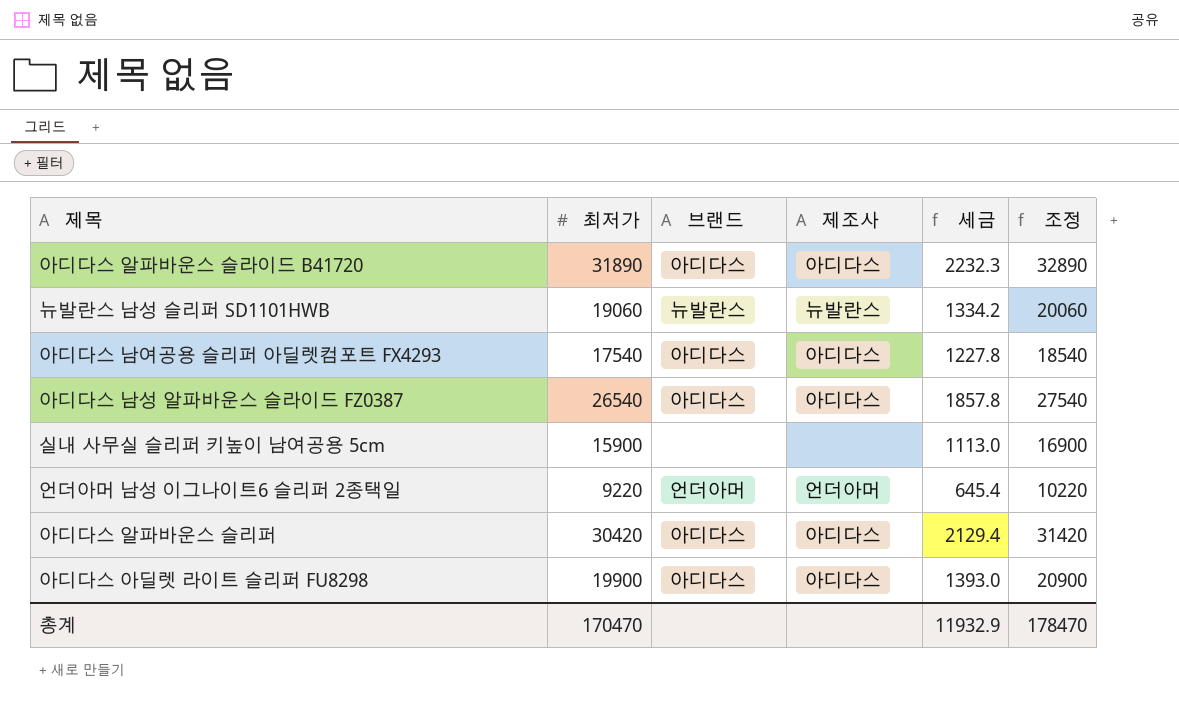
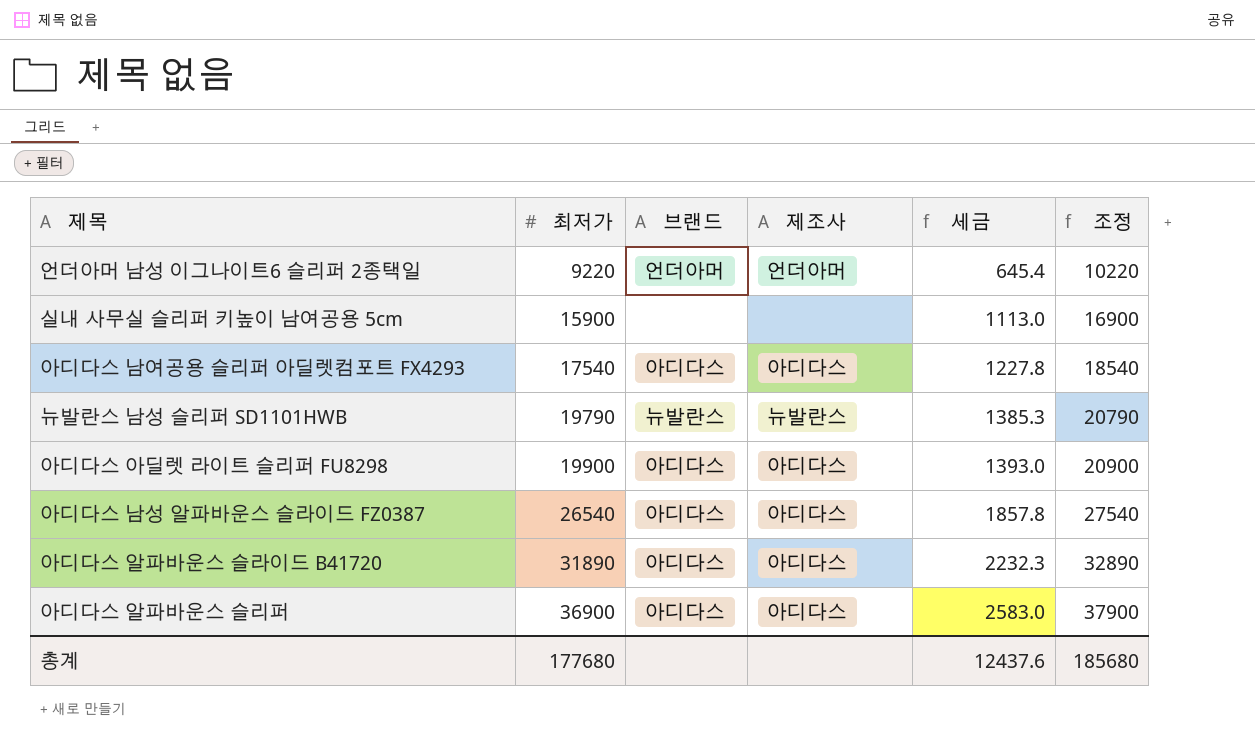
row order: none -> 최저가 ascending
뉴발란스 남성 슬리퍼 SD1101HWB | 최저가: 19060 -> 19790
뉴발란스 남성 슬리퍼 SD1101HWB | 세금: 1334.2 -> 1385.3
뉴발란스 남성 슬리퍼 SD1101HWB | 조정: 20060 -> 20790
아디다스 알파바운스 슬리퍼 | 최저가: 30420 -> 36900
아디다스 알파바운스 슬리퍼 | 세금: 2129.4 -> 2583.0
아디다스 알파바운스 슬리퍼 | 조정: 31420 -> 37900
총계 | 최저가: 170470 -> 177680
총계 | 세금: 11932.9 -> 12437.6
총계 | 조정: 178470 -> 185680

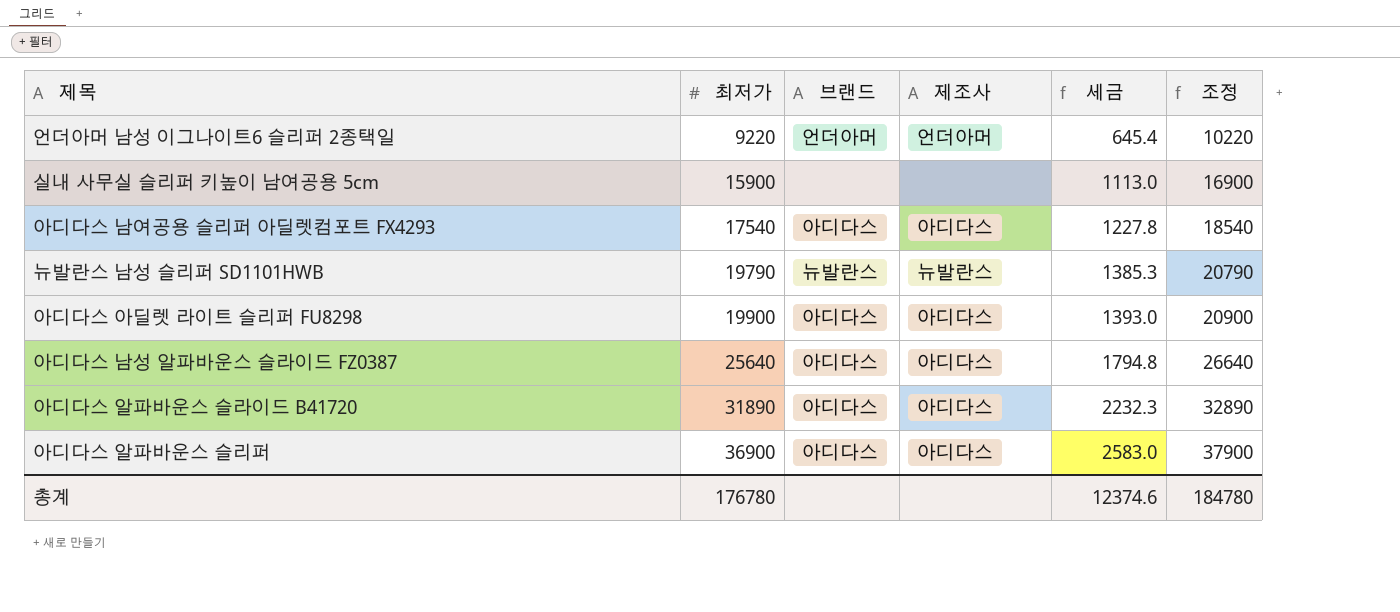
아디다스 남성 알파바운스 슬라이드 FZ0387 | 최저가: 26540 -> 25640
아디다스 남성 알파바운스 슬라이드 FZ0387 | 세금: 1857.8 -> 1794.8
아디다스 남성 알파바운스 슬라이드 FZ0387 | 조정: 27540 -> 26640
총계 | 최저가: 177680 -> 176780
총계 | 세금: 12437.6 -> 12374.6
총계 | 조정: 185680 -> 184780

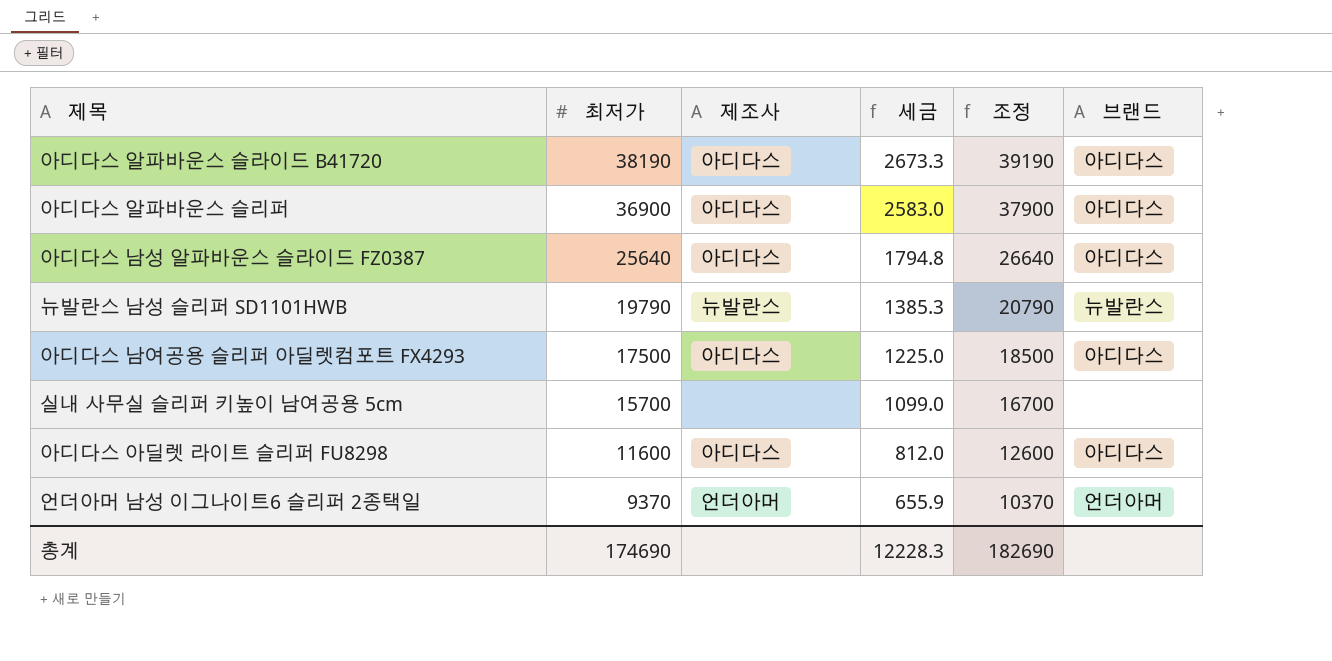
row order: 최저가 ascending -> 최저가 descending
column 브랜드 | position: 3 -> 6
아디다스 알파바운스 슬라이드 B41720 | 최저가: 31890 -> 38190
아디다스 알파바운스 슬라이드 B41720 | 세금: 2232.3 -> 2673.3
아디다스 알파바운스 슬라이드 B41720 | 조정: 32890 -> 39190
아디다스 남여공용 슬리퍼 아딜렛컴포트 FX4293 | 최저가: 17540 -> 17500
아디다스 남여공용 슬리퍼 아딜렛컴포트 FX4293 | 세금: 1227.8 -> 1225.0
아디다스 남여공용 슬리퍼 아딜렛컴포트 FX4293 | 조정: 18540 -> 18500
실내 사무실 슬리퍼 키높이 남여공용 5cm | 최저가: 15900 -> 15700
실내 사무실 슬리퍼 키높이 남여공용 5cm | 세금: 1113.0 -> 1099.0
실내 사무실 슬리퍼 키높이 남여공용 5cm | 조정: 16900 -> 16700
아디다스 아딜렛 라이트 슬리퍼 FU8298 | 최저가: 19900 -> 11600
아디다스 아딜렛 라이트 슬리퍼 FU8298 | 세금: 1393.0 -> 812.0
아디다스 아딜렛 라이트 슬리퍼 FU8298 | 조정: 20900 -> 12600
언더아머 남성 이그나이트6 슬리퍼 2종택일 | 최저가: 9220 -> 9370
언더아머 남성 이그나이트6 슬리퍼 2종택일 | 세금: 645.4 -> 655.9
언더아머 남성 이그나이트6 슬리퍼 2종택일 | 조정: 10220 -> 10370
총계 | 최저가: 176780 -> 174690
총계 | 세금: 12374.6 -> 12228.3
총계 | 조정: 184780 -> 182690

